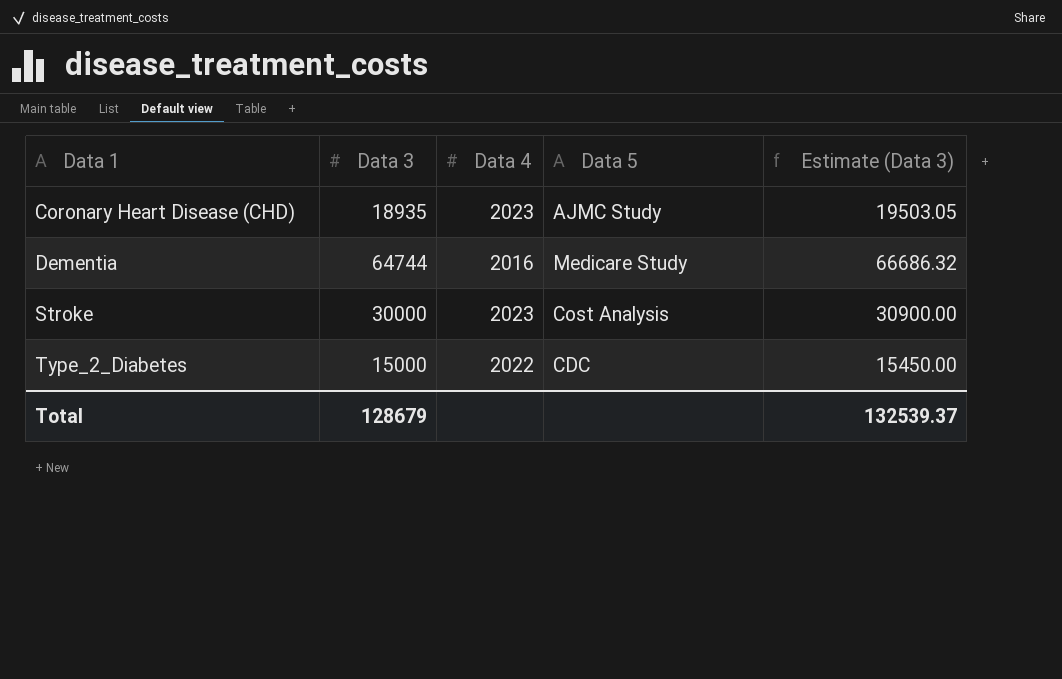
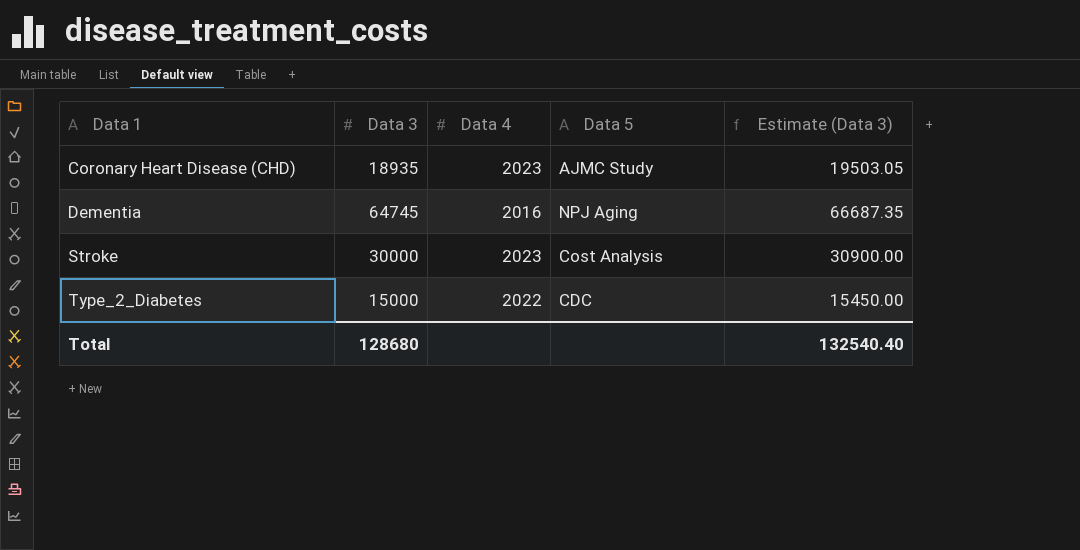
Dementia | Data 3: 64744 -> 64745
Dementia | Data 5: Medicare Study -> NPJ Aging
Dementia | Estimate (Data 3): 66686.32 -> 66687.35
Total | Data 3: 128679 -> 128680
Total | Estimate (Data 3): 132539.37 -> 132540.40

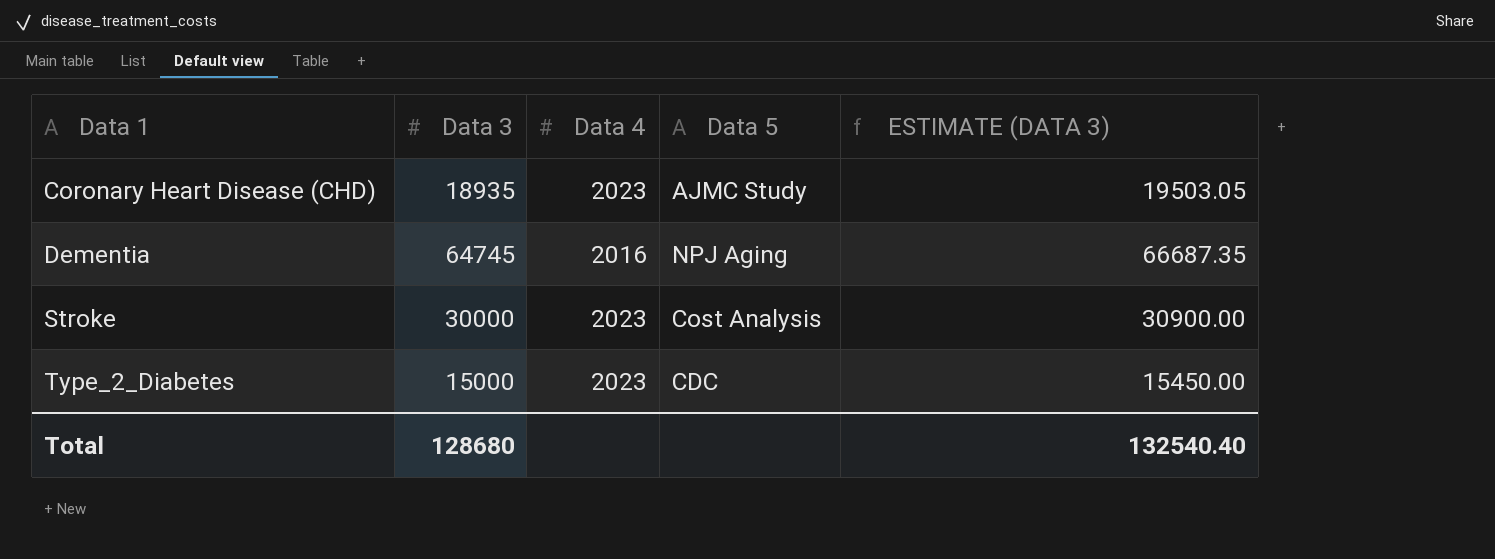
column name: Estimate (Data 3) -> ESTIMATE (DATA 3)
Type_2_Diabetes | Data 4: 2022 -> 2023

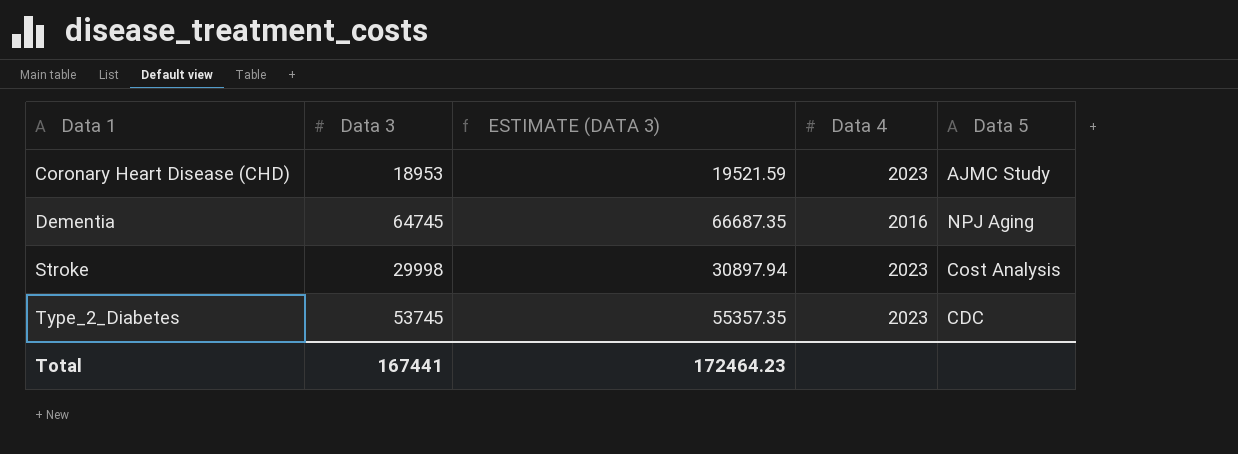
column ESTIMATE (DATA 3) | position: 5 -> 3
Coronary Heart Disease (CHD) | Data 3: 18935 -> 18953
Coronary Heart Disease (CHD) | ESTIMATE (DATA 3): 19503.05 -> 19521.59
Stroke | Data 3: 30000 -> 29998
Stroke | ESTIMATE (DATA 3): 30900.00 -> 30897.94
Type_2_Diabetes | Data 3: 15000 -> 53745
Type_2_Diabetes | ESTIMATE (DATA 3): 15450.00 -> 55357.35
Total | Data 3: 128680 -> 167441
Total | ESTIMATE (DATA 3): 132540.40 -> 172464.23

